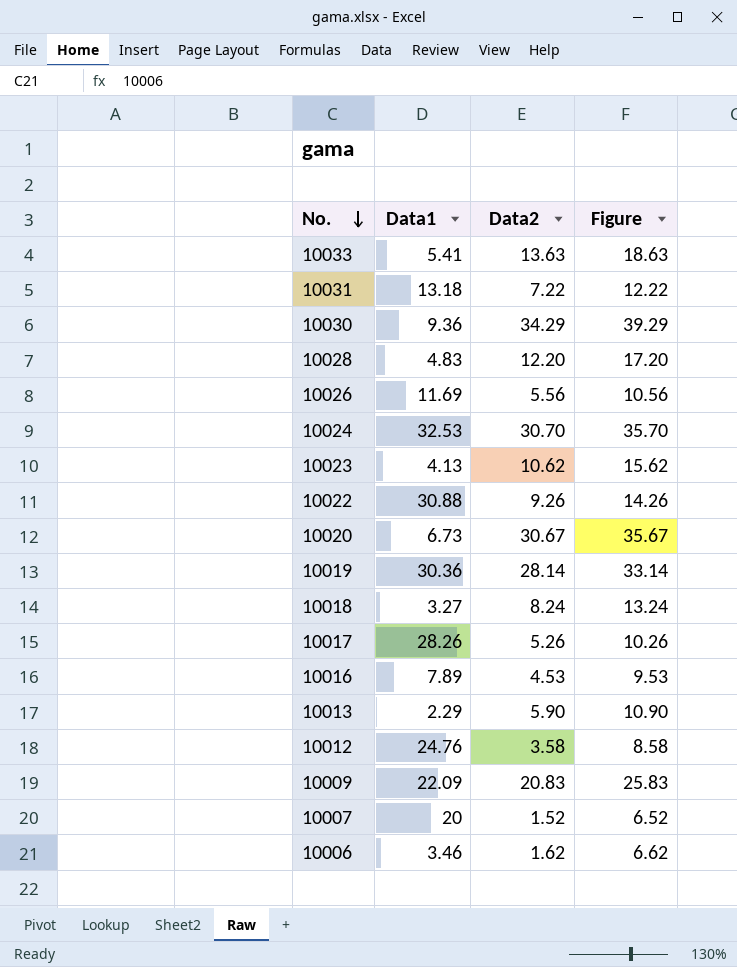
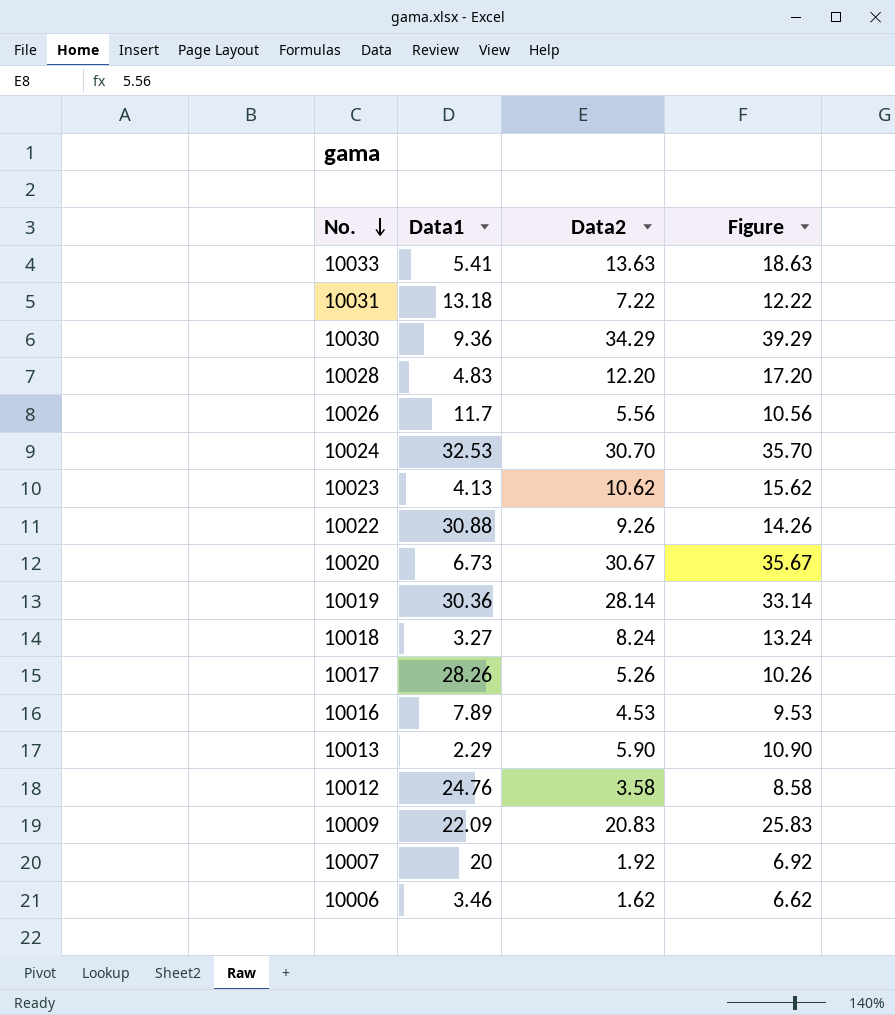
10026 | Data1: 11.69 -> 11.7
10007 | Data2: 1.52 -> 1.92
10007 | Figure: 6.52 -> 6.92

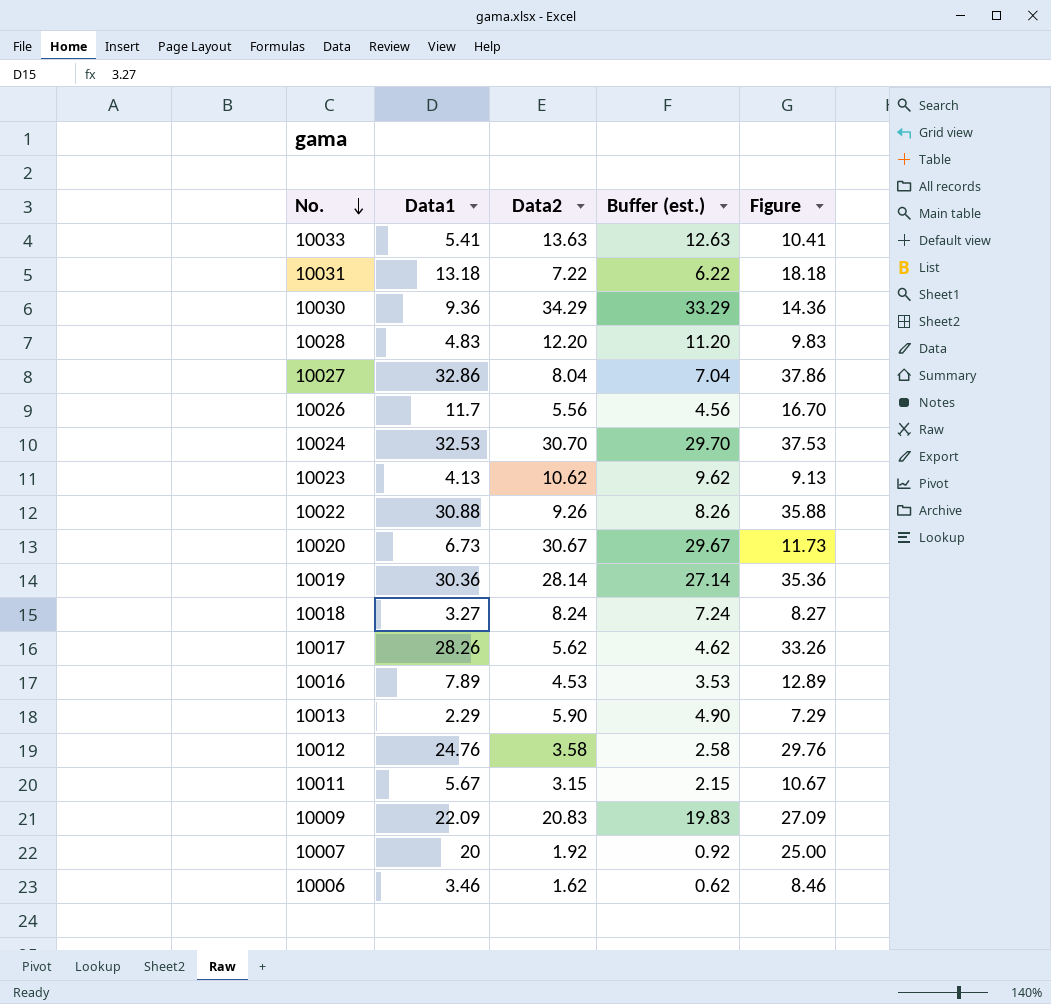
column Buffer (est.) | formula: none -> [Data2] - 1
column Figure | formula: [Data2] + 5 -> [Data1] + 5
row 10027: none -> 32.86 | 8.04 | 7.04 | 37.86
10017 | Data2: 5.26 -> 5.62
row 10011: none -> 5.67 | 3.15 | 2.15 | 10.67

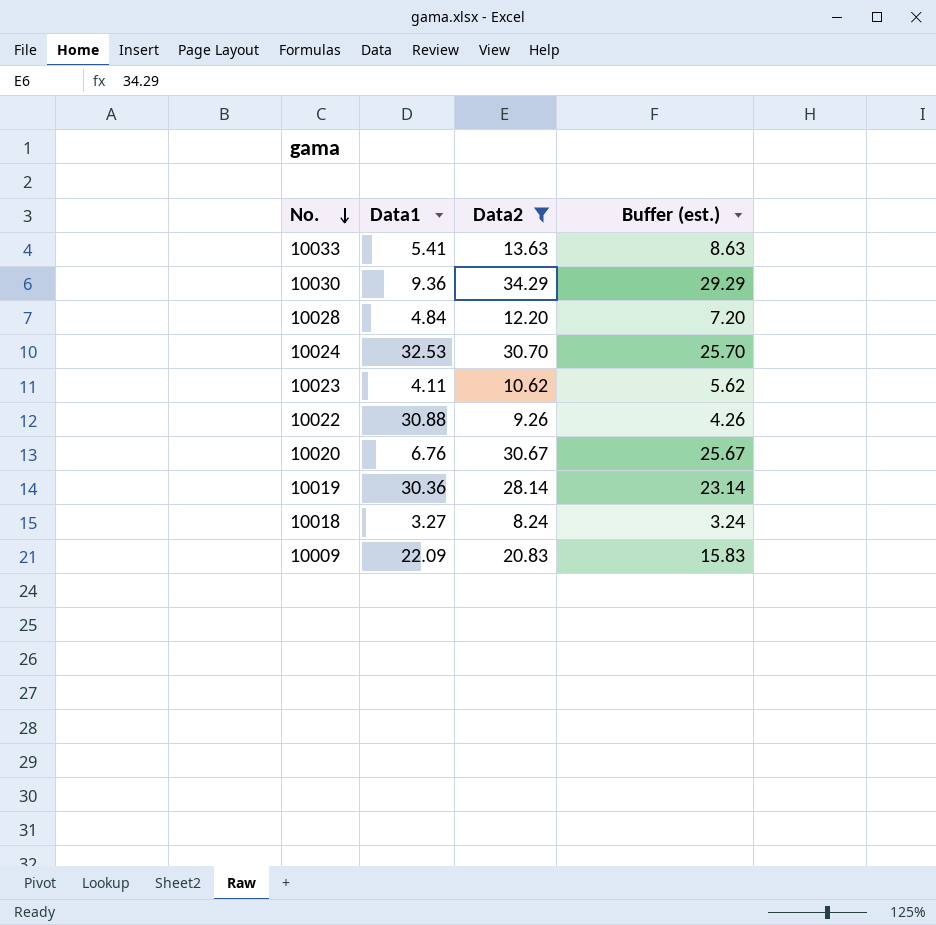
filter: none -> Data2 >= 8.24
column Figure | formula: [Data1] + 5 -> none
column Buffer (est.) | formula: [Data2] - 1 -> [Data2] - 5
10028 | Data1: 4.83 -> 4.84
10023 | Data1: 4.13 -> 4.11
10020 | Data1: 6.73 -> 6.76

